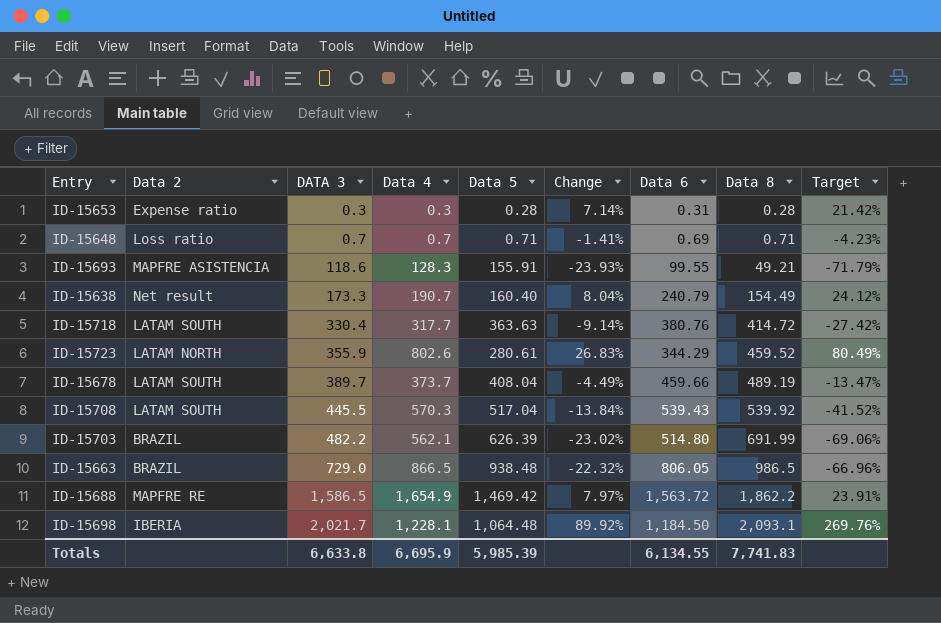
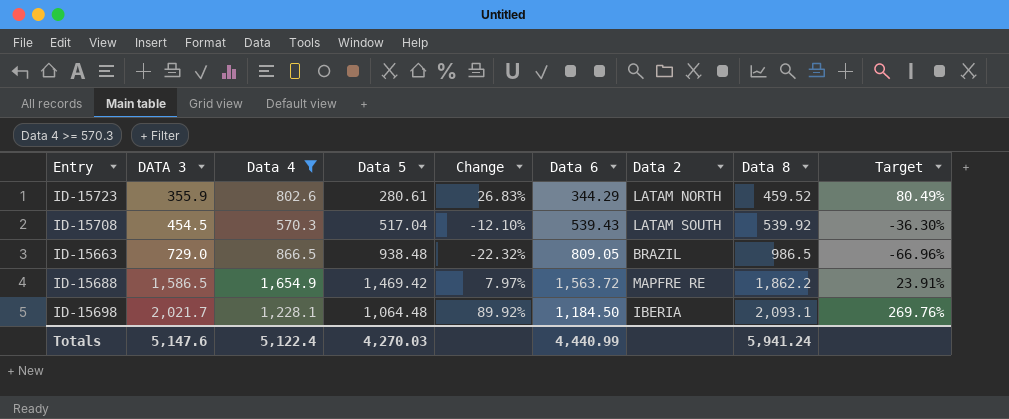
filter: none -> Data 4 >= 570.3
column Data 2 | position: 2 -> 7
ID-15708 | DATA 3: 445.5 -> 454.5
ID-15708 | Change: -13.84% -> -12.10%
ID-15708 | Target: -41.52% -> -36.30%
ID-15663 | Data 6: 806.05 -> 809.05
Totals | DATA 3: 6,633.8 -> 5,147.6
Totals | Data 4: 6,695.9 -> 5,122.4
Totals | Data 5: 5,985.39 -> 4,270.03
Totals | Data 6: 6,134.55 -> 4,440.99
Totals | Data 8: 7,741.83 -> 5,941.24

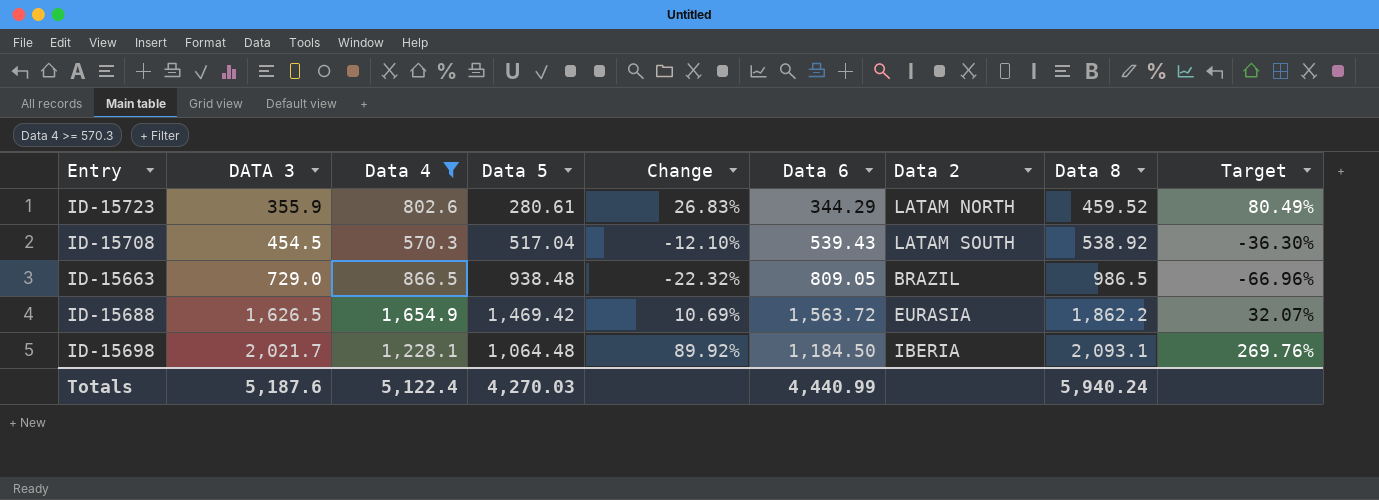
ID-15708 | Data 8: 539.92 -> 538.92
ID-15688 | DATA 3: 1,586.5 -> 1,626.5
ID-15688 | Change: 7.97% -> 10.69%
ID-15688 | Data 2: MAPFRE RE -> EURASIA
ID-15688 | Target: 23.91% -> 32.07%
Totals | DATA 3: 5,147.6 -> 5,187.6
Totals | Data 8: 5,941.24 -> 5,940.24

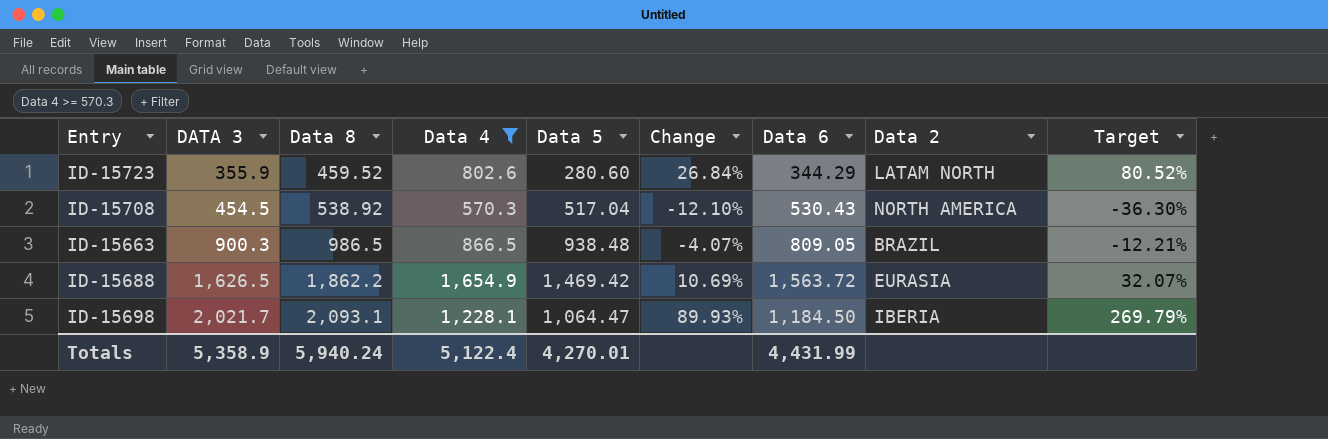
column Data 8 | position: 8 -> 3
ID-15723 | Data 5: 280.61 -> 280.60
ID-15723 | Change: 26.83% -> 26.84%
ID-15723 | Target: 80.49% -> 80.52%
ID-15708 | Data 6: 539.43 -> 530.43
ID-15708 | Data 2: LATAM SOUTH -> NORTH AMERICA
ID-15663 | DATA 3: 729.0 -> 900.3
ID-15663 | Change: -22.32% -> -4.07%
ID-15663 | Target: -66.96% -> -12.21%
ID-15698 | Data 5: 1,064.48 -> 1,064.47
ID-15698 | Change: 89.92% -> 89.93%
ID-15698 | Target: 269.76% -> 269.79%
Totals | DATA 3: 5,187.6 -> 5,358.9
Totals | Data 5: 4,270.03 -> 4,270.01
Totals | Data 6: 4,440.99 -> 4,431.99

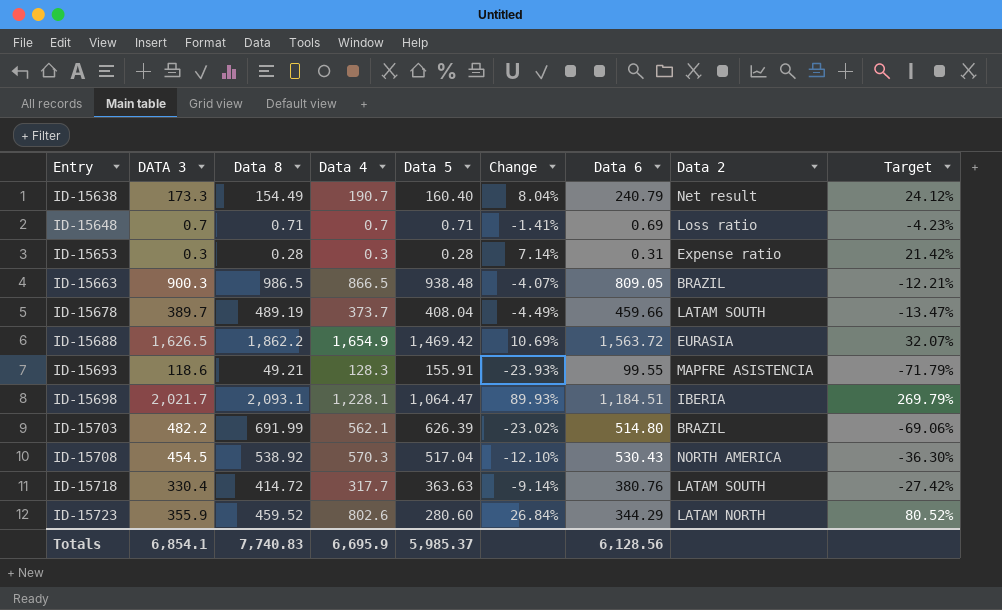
filter: Data 4 >= 570.3 -> none
row order: DATA 3 ascending -> Entry ascending
ID-15698 | Data 6: 1,184.50 -> 1,184.51
Totals | DATA 3: 5,358.9 -> 6,854.1
Totals | Data 8: 5,940.24 -> 7,740.83
Totals | Data 4: 5,122.4 -> 6,695.9
Totals | Data 5: 4,270.01 -> 5,985.37
Totals | Data 6: 4,431.99 -> 6,128.56

